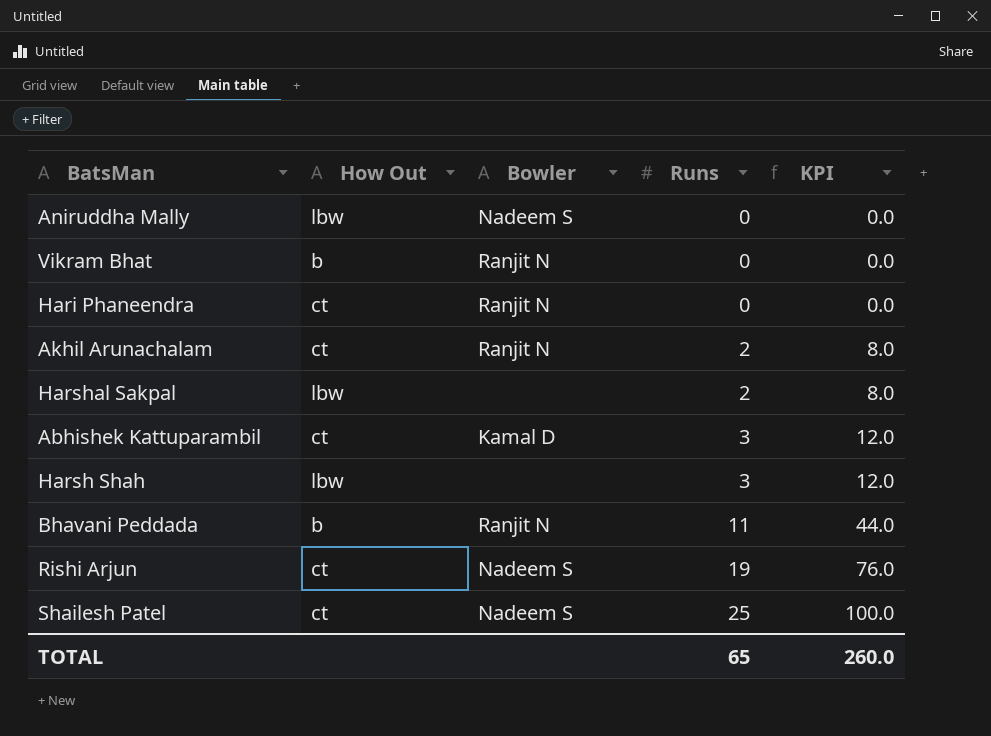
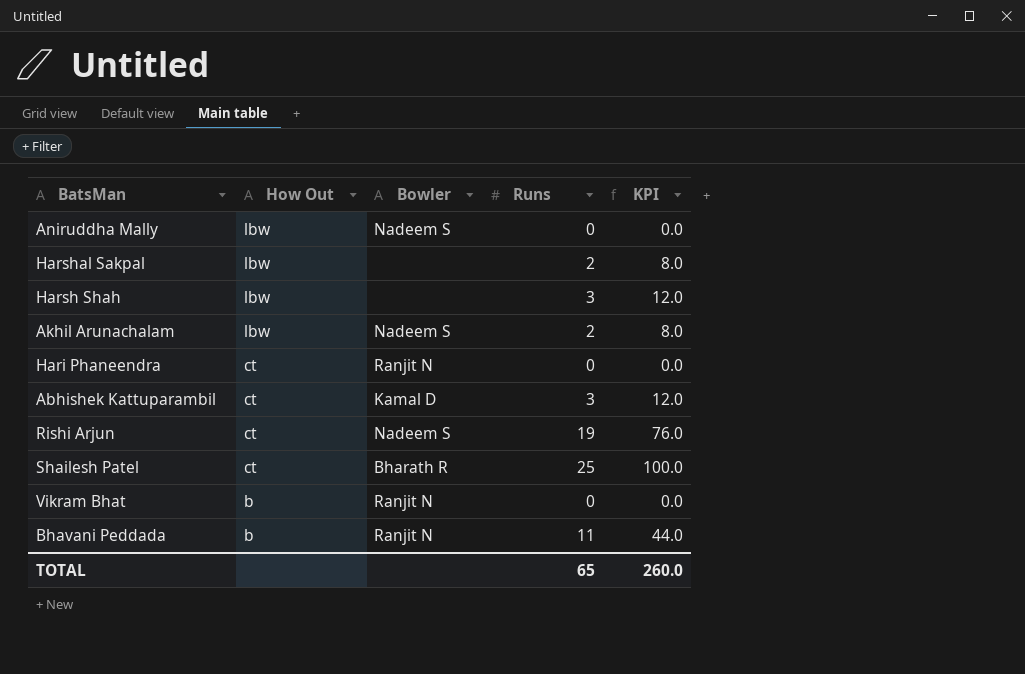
row order: Runs ascending -> How Out descending
Akhil Arunachalam | How Out: ct -> lbw
Akhil Arunachalam | Bowler: Ranjit N -> Nadeem S
Shailesh Patel | Bowler: Nadeem S -> Bharath R

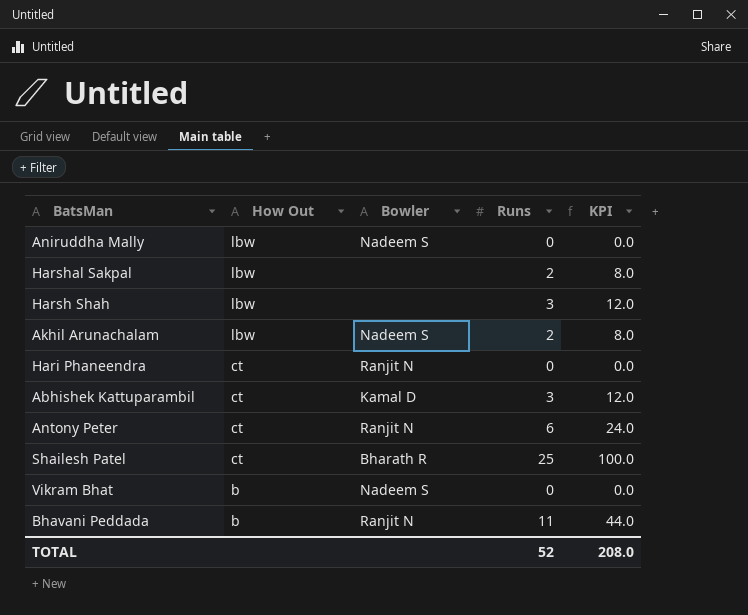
row Rishi Arjun: ct | Nadeem S | 19 | 76.0 -> none
row Antony Peter: none -> ct | Ranjit N | 6 | 24.0
Vikram Bhat | Bowler: Ranjit N -> Nadeem S
TOTAL | Runs: 65 -> 52
TOTAL | KPI: 260.0 -> 208.0

